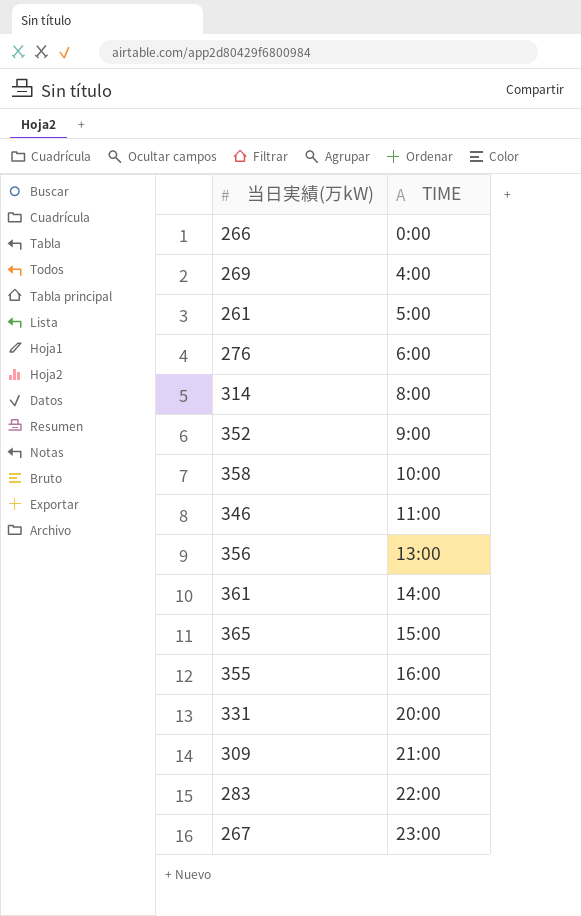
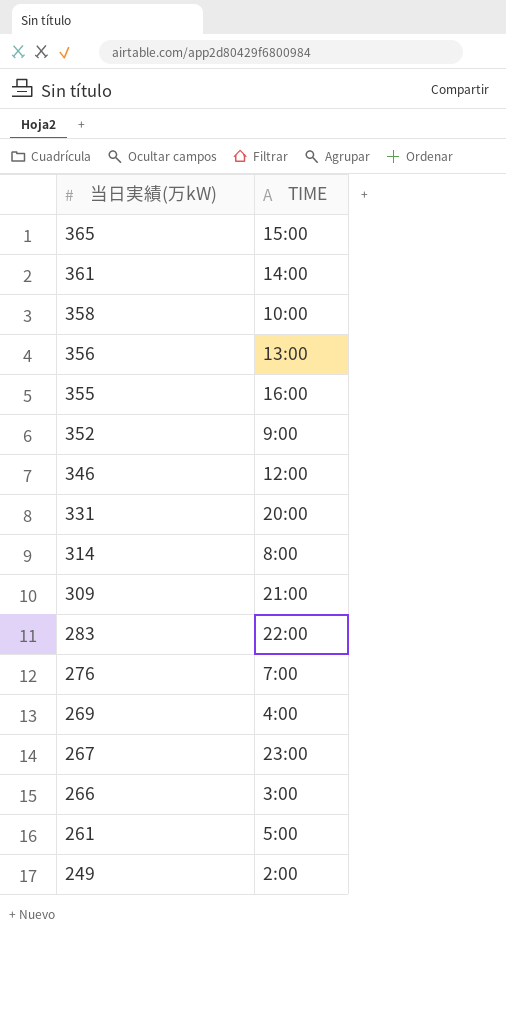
row order: TIME ascending -> 当日実績(万kW) descending
346 | TIME: 11:00 -> 12:00
276 | TIME: 6:00 -> 7:00
266 | TIME: 0:00 -> 3:00
row 249: none -> 2:00

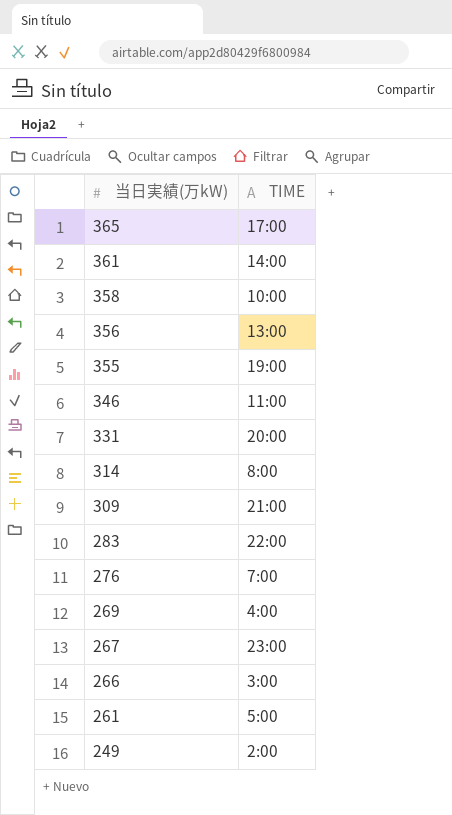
row 352: 9:00 -> none
365 | TIME: 15:00 -> 17:00
355 | TIME: 16:00 -> 19:00
346 | TIME: 12:00 -> 11:00

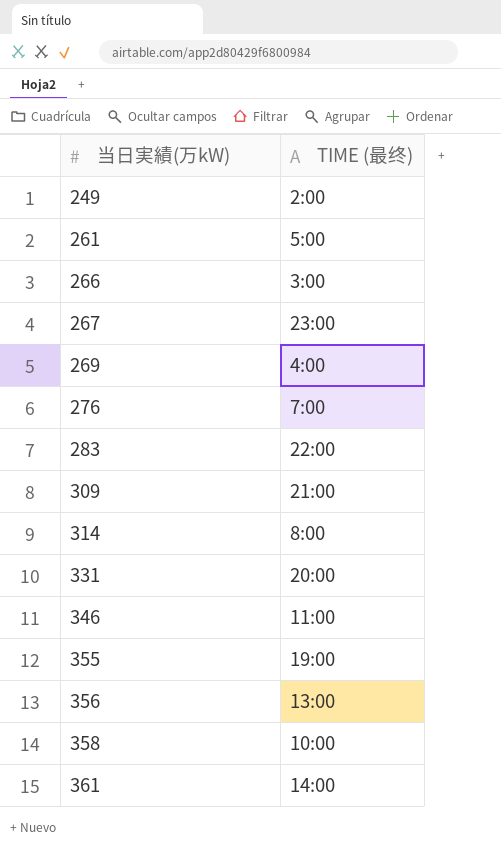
row order: 当日実績(万kW) descending -> 当日実績(万kW) ascending
column name: TIME -> TIME (最终)
row 365: 17:00 -> none

